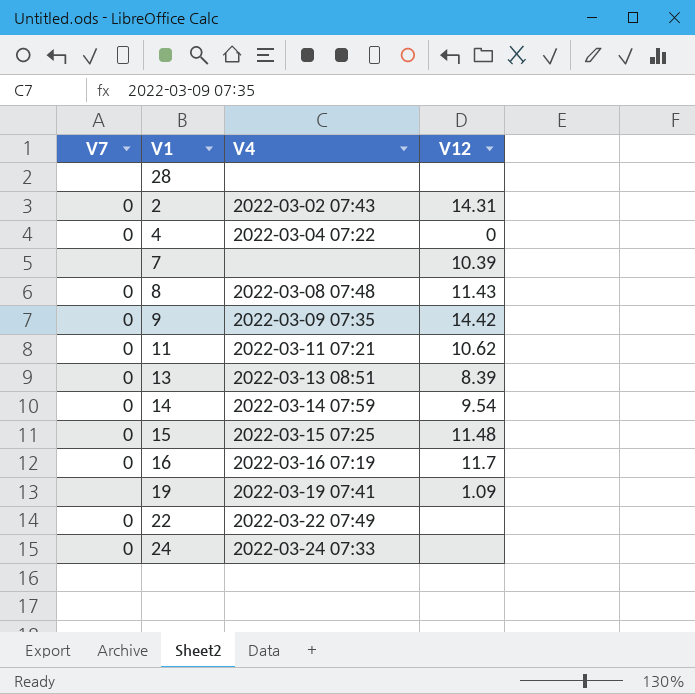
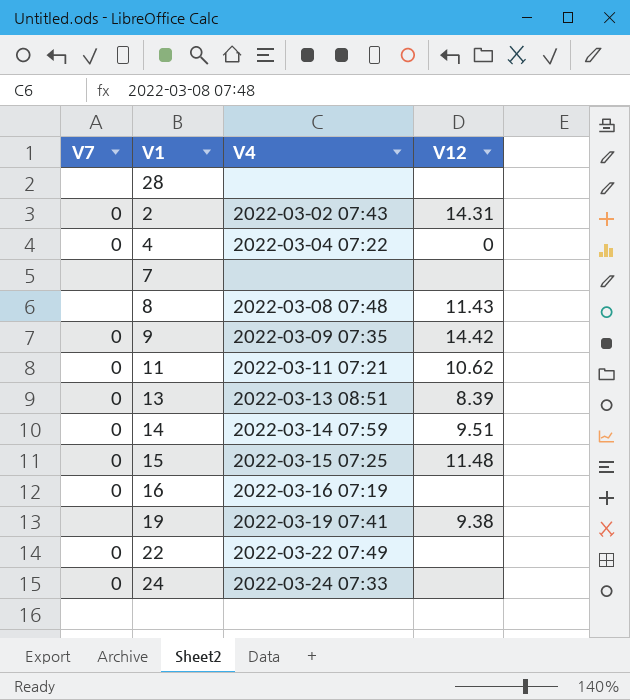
7 | V12: 10.39 -> none
8 | V7: 0 -> none
14 | V12: 9.54 -> 9.51
16 | V12: 11.7 -> none
19 | V12: 1.09 -> 9.38

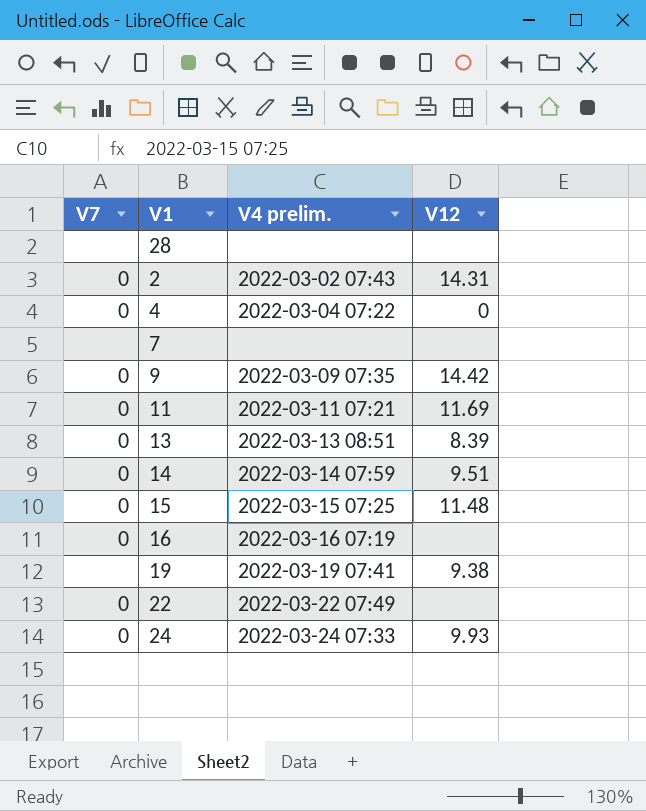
column name: V4 -> V4 prelim.
row 8: none | 2022-03-08 07:48 | 11.43 -> none
11 | V12: 10.62 -> 11.69
24 | V12: none -> 9.93

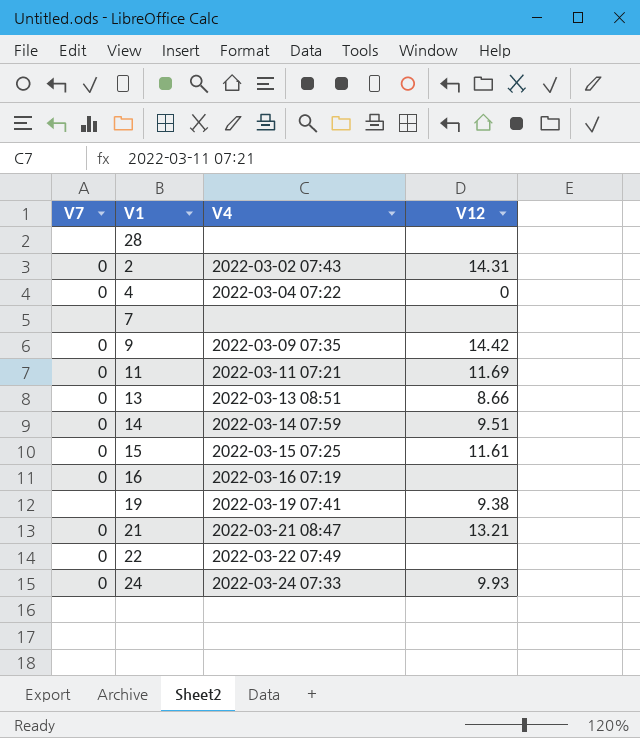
column name: V4 prelim. -> V4
13 | V12: 8.39 -> 8.66
15 | V12: 11.48 -> 11.61
row 21: none -> 0 | 2022-03-21 08:47 | 13.21

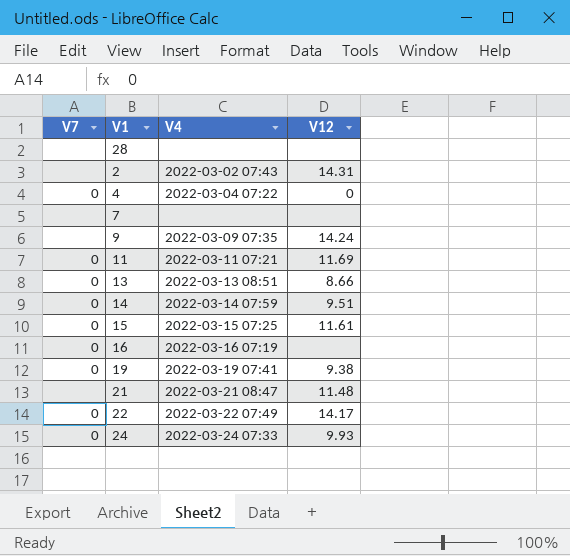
2 | V7: 0 -> none
9 | V7: 0 -> none
9 | V12: 14.42 -> 14.24
19 | V7: none -> 0
21 | V7: 0 -> none
21 | V12: 13.21 -> 11.48
22 | V12: none -> 14.17

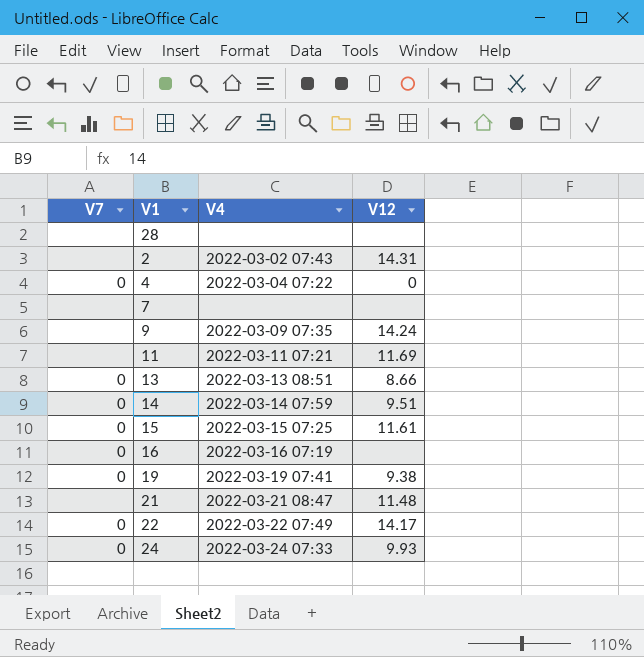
11 | V7: 0 -> none

